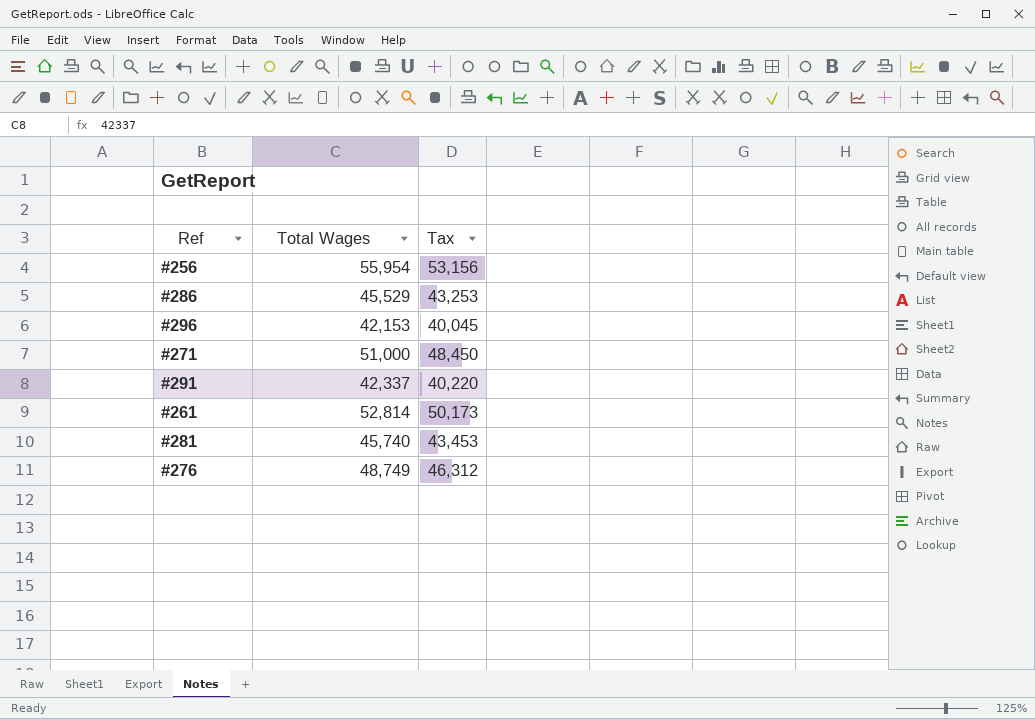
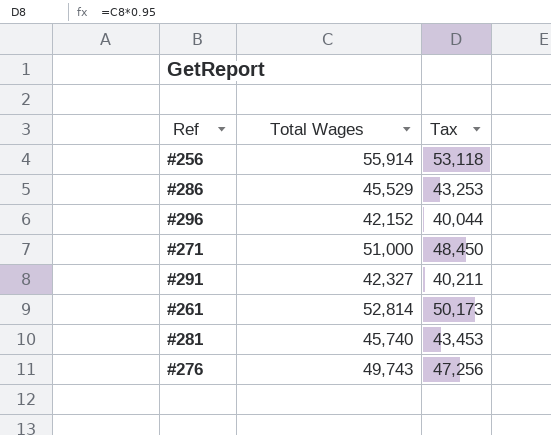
#256 | Total Wages: 55,954 -> 55,914
#256 | Tax: 53,156 -> 53,118
#296 | Total Wages: 42,153 -> 42,152
#296 | Tax: 40,045 -> 40,044
#291 | Total Wages: 42,337 -> 42,327
#291 | Tax: 40,220 -> 40,211
#276 | Total Wages: 48,749 -> 49,743
#276 | Tax: 46,312 -> 47,256

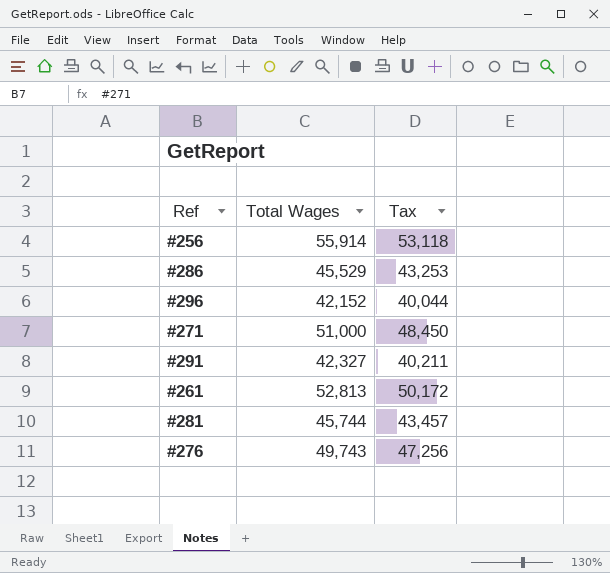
#261 | Total Wages: 52,814 -> 52,813
#261 | Tax: 50,173 -> 50,172
#281 | Total Wages: 45,740 -> 45,744
#281 | Tax: 43,453 -> 43,457

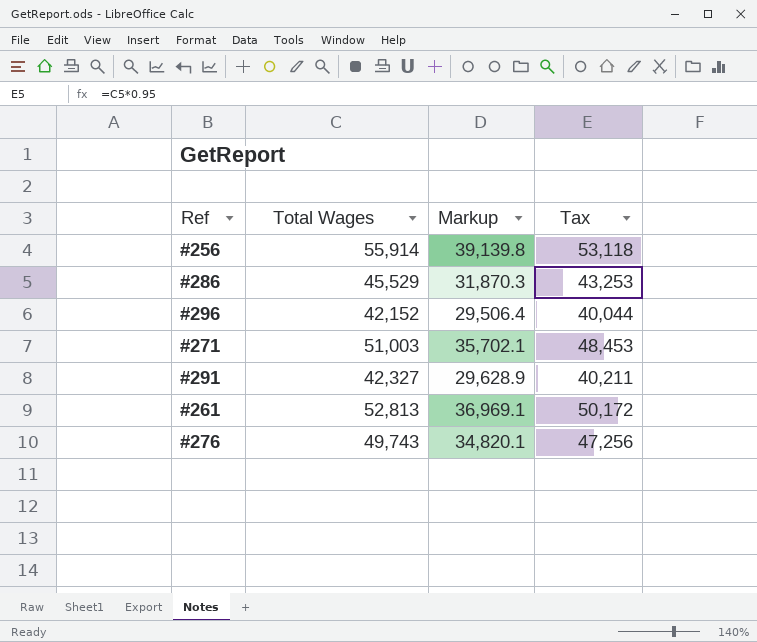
column Markup | formula: none -> [Total Wages] * 0.7
row #281: 45,744 | 43,457 -> none
#271 | Total Wages: 51,000 -> 51,003
#271 | Tax: 48,450 -> 48,453

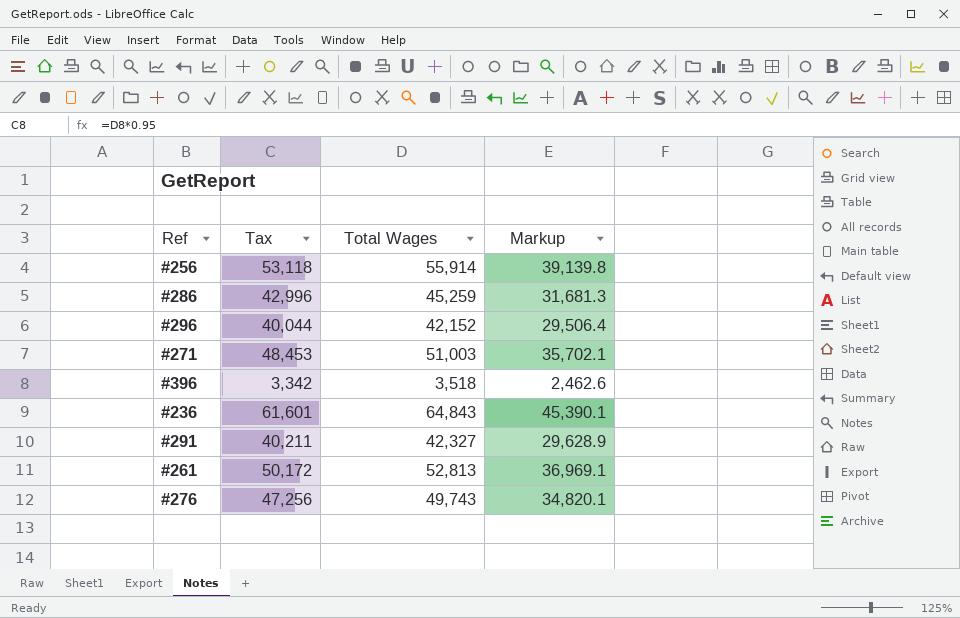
column Tax | position: 4 -> 2
#286 | Tax: 43,253 -> 42,996
#286 | Total Wages: 45,529 -> 45,259
#286 | Markup: 31,870.3 -> 31,681.3
row #396: none -> 3,342 | 3,518 | 2,462.6
row #236: none -> 61,601 | 64,843 | 45,390.1

